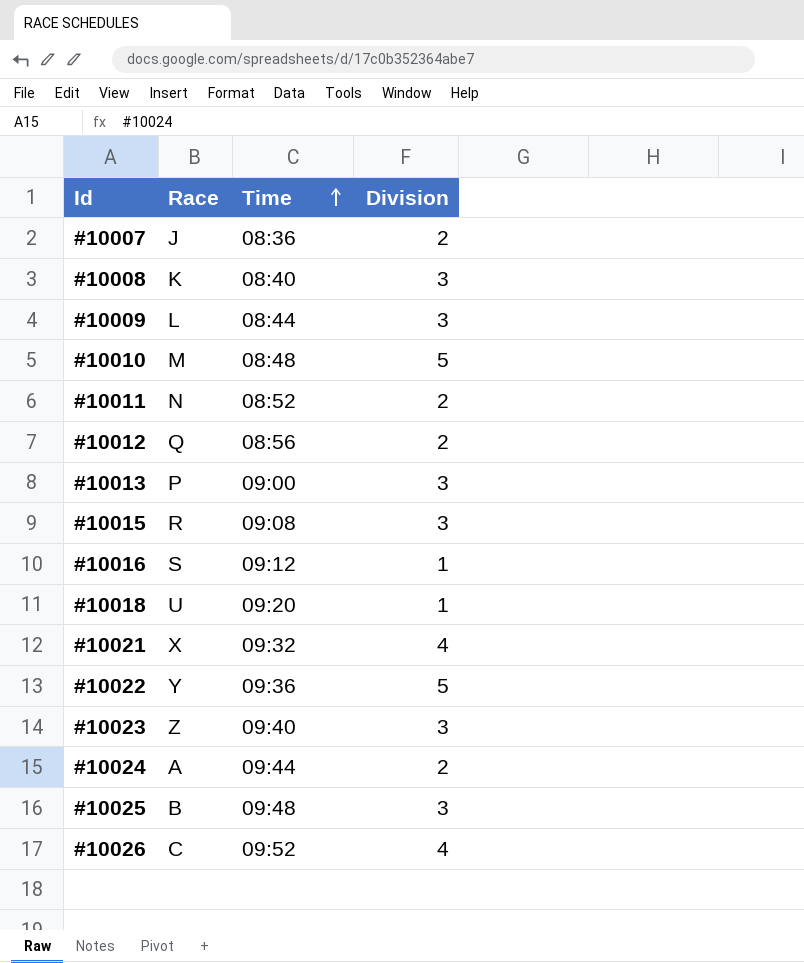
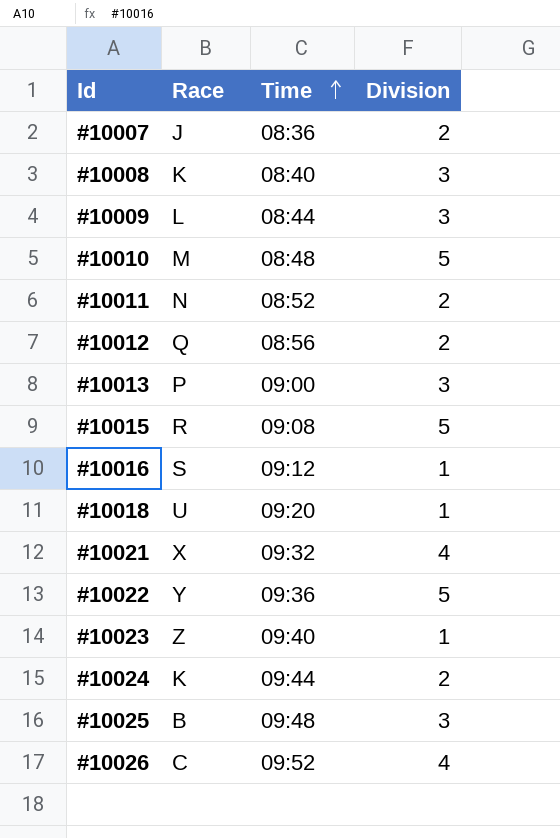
#10015 | Division: 3 -> 5
#10023 | Division: 3 -> 1
#10024 | Race: A -> K

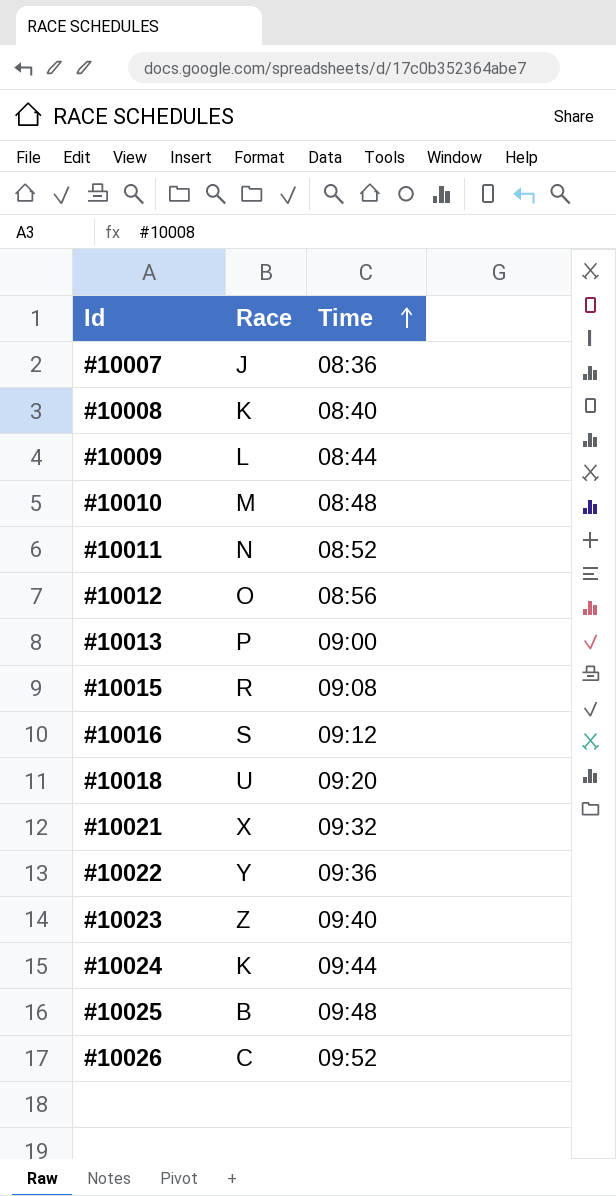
column Division | position: 4 -> none
#10012 | Race: Q -> O

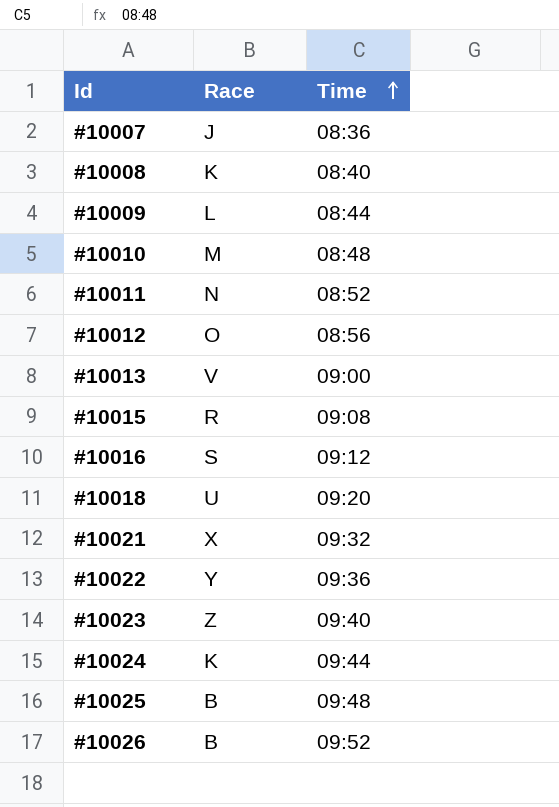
#10013 | Race: P -> V
#10026 | Race: C -> B

